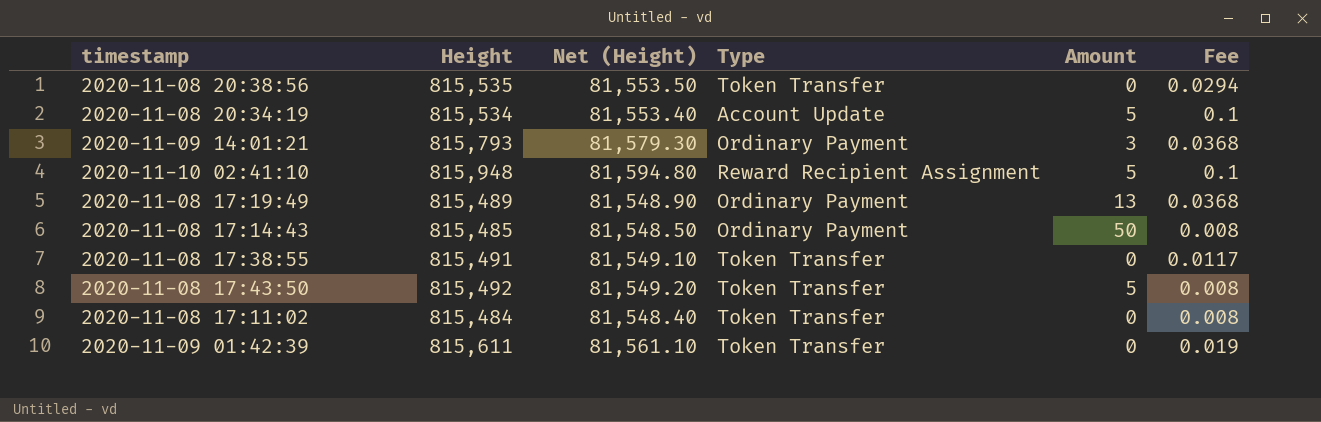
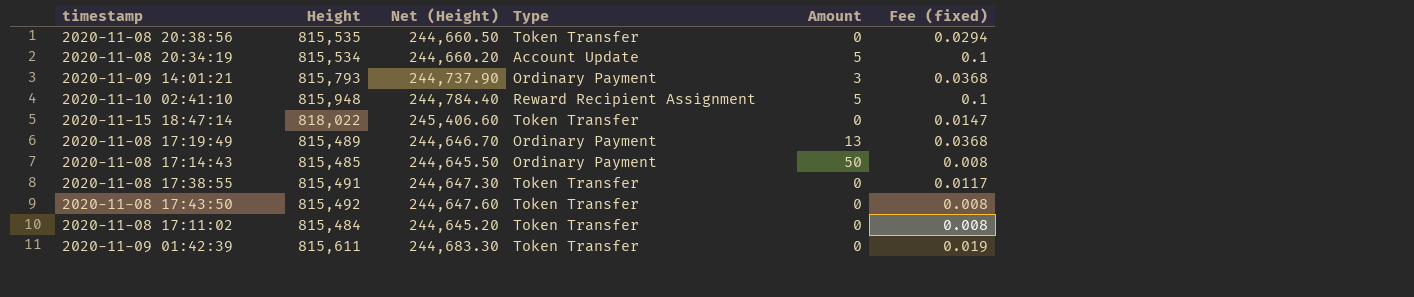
column Net (Height) | formula: [Height] * 0.1 -> [Height] * 0.3
column name: Fee -> Fee (fixed)
row 2020-11-15 18:47:14: none -> 818,022 | 245,406.60 | Token Transfer | 0 | 0.0147
2020-11-08 17:43:50 | Amount: 5 -> 0

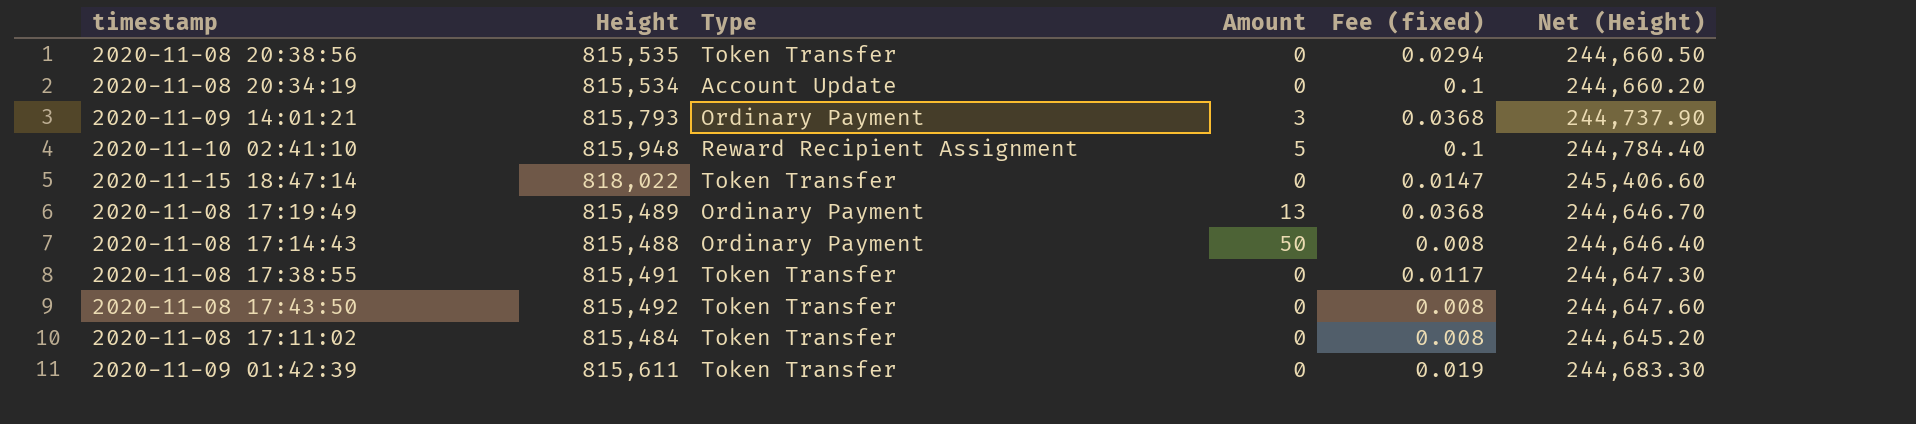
column Net (Height) | position: 3 -> 6
2020-11-08 20:34:19 | Amount: 5 -> 0
2020-11-08 17:14:43 | Height: 815,485 -> 815,488
2020-11-08 17:14:43 | Net (Height): 244,645.50 -> 244,646.40

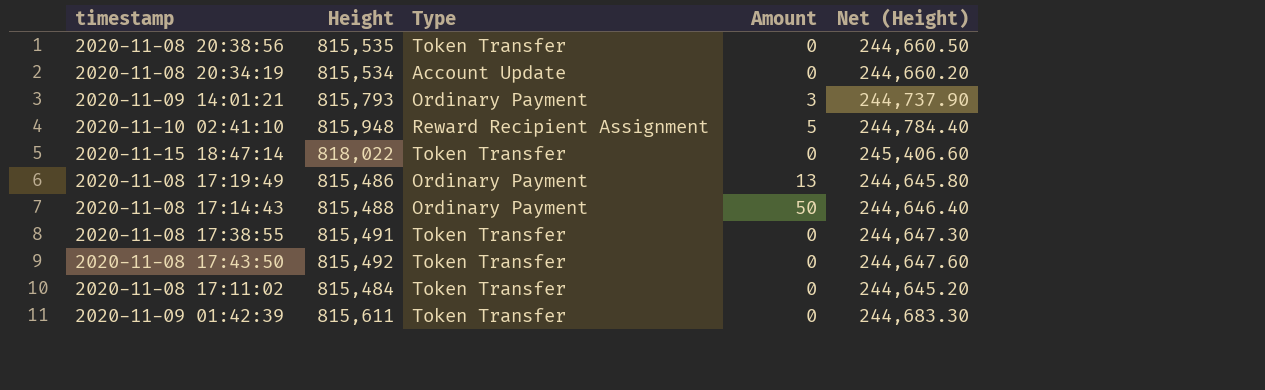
column Fee (fixed) | position: 5 -> none
2020-11-08 17:19:49 | Height: 815,489 -> 815,486
2020-11-08 17:19:49 | Net (Height): 244,646.70 -> 244,645.80

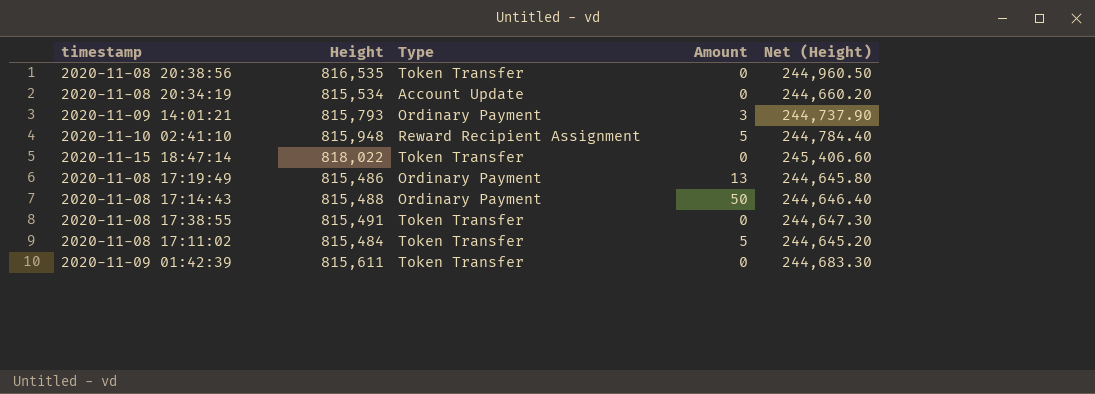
row 2020-11-08 17:43:50: 815,492 | Token Transfer | 0 | 244,647.60 -> none
2020-11-08 20:38:56 | Height: 815,535 -> 816,535
2020-11-08 20:38:56 | Net (Height): 244,660.50 -> 244,960.50
2020-11-08 17:11:02 | Amount: 0 -> 5

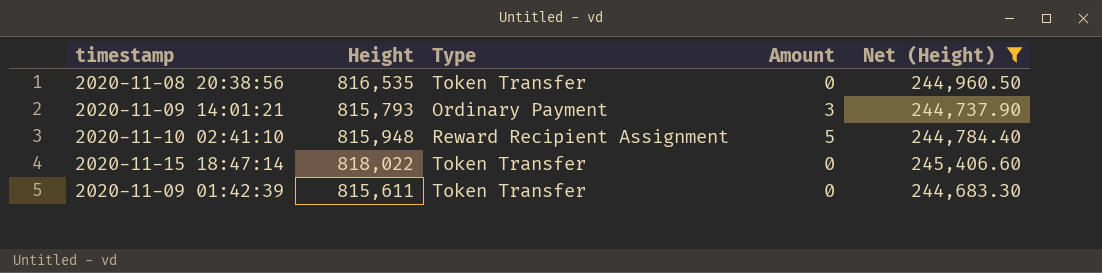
filter: none -> Net (Height) >= 244,683.30

